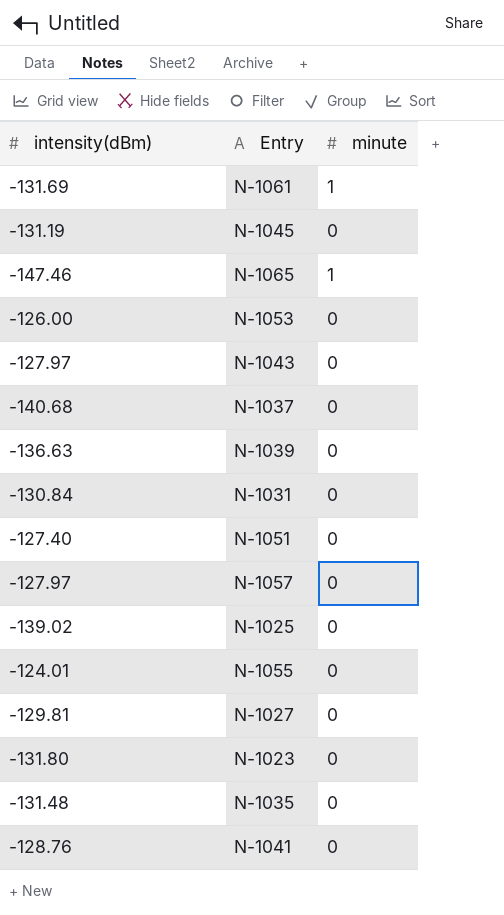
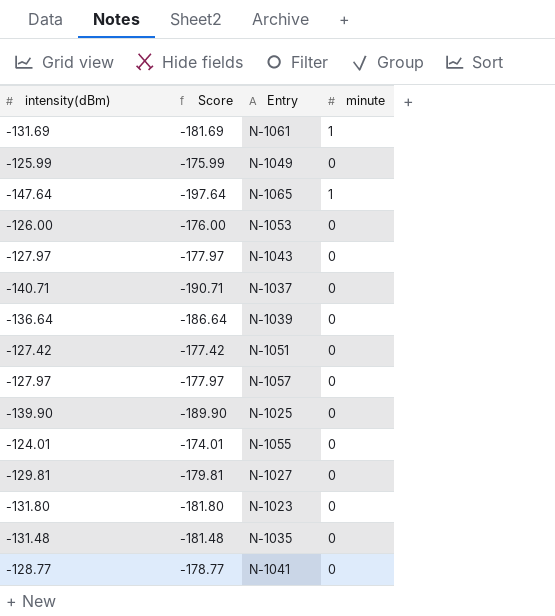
column Score | formula: none -> [intensity(dBm)] - 50
row N-1045: -131.19 | 0 -> none
row N-1031: -130.84 | 0 -> none
row N-1049: none -> -125.99 | -175.99 | 0
N-1065 | intensity(dBm): -147.46 -> -147.64
N-1037 | intensity(dBm): -140.68 -> -140.71
N-1039 | intensity(dBm): -136.63 -> -136.64
N-1051 | intensity(dBm): -127.40 -> -127.42
N-1025 | intensity(dBm): -139.02 -> -139.90
N-1041 | intensity(dBm): -128.76 -> -128.77

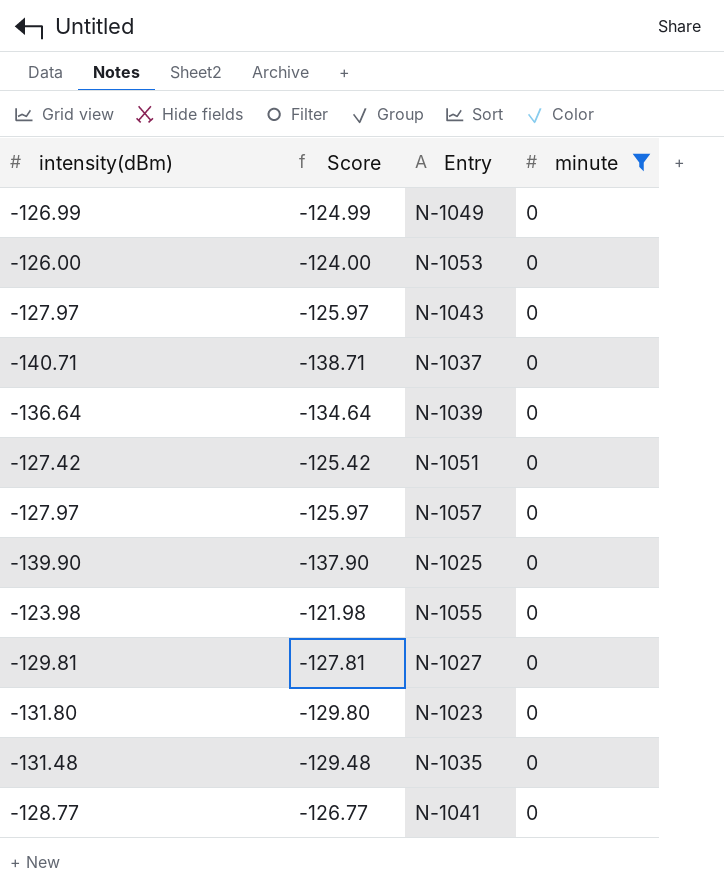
filter: none -> minute = 0
column Score | formula: [intensity(dBm)] - 50 -> [intensity(dBm)] + 2
N-1049 | intensity(dBm): -125.99 -> -126.99
N-1055 | intensity(dBm): -124.01 -> -123.98

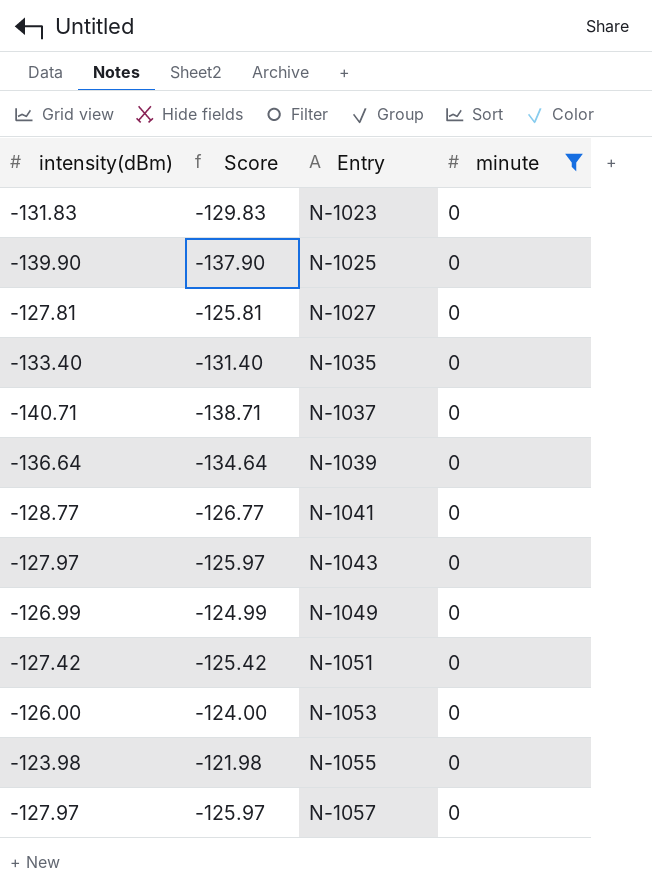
row order: none -> Entry ascending
N-1023 | intensity(dBm): -131.80 -> -131.83
N-1023 | Score: -129.80 -> -129.83
N-1027 | intensity(dBm): -129.81 -> -127.81
N-1027 | Score: -127.81 -> -125.81
N-1035 | intensity(dBm): -131.48 -> -133.40
N-1035 | Score: -129.48 -> -131.40

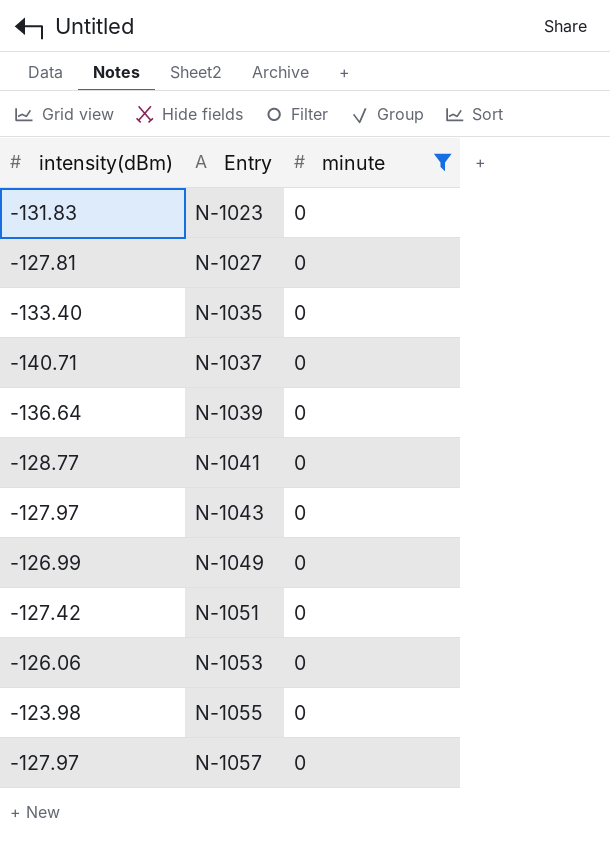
column Score | formula: [intensity(dBm)] + 2 -> none
row N-1025: -139.90 | -137.90 | 0 -> none
N-1053 | intensity(dBm): -126.00 -> -126.06

